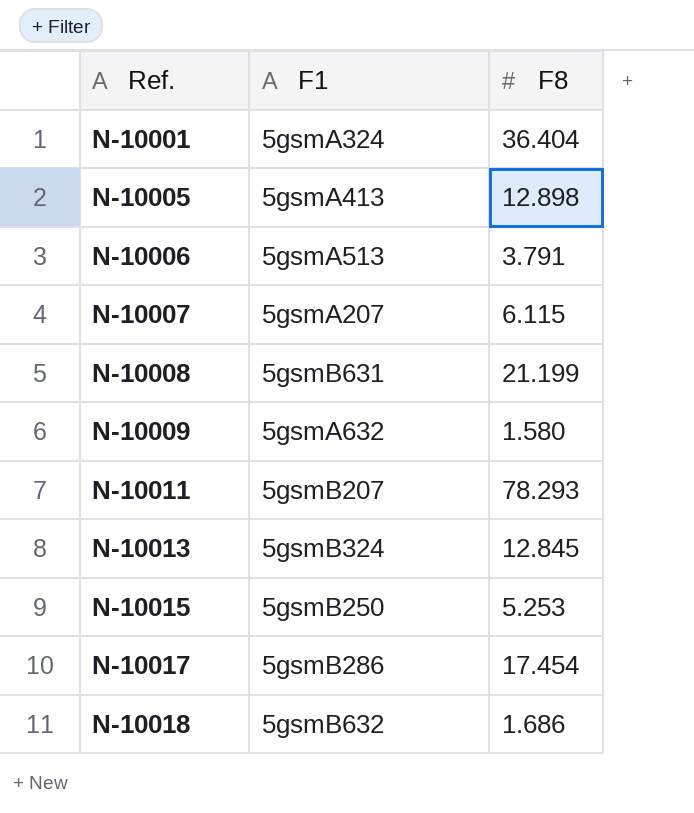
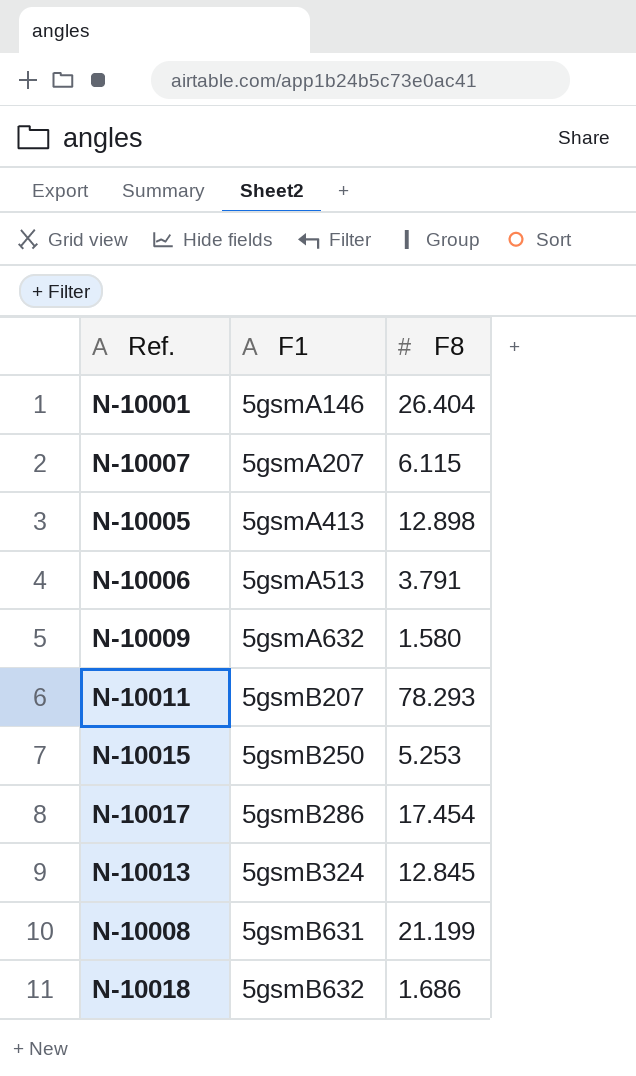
row order: Ref. ascending -> F1 ascending
N-10001 | F1: 5gsmA324 -> 5gsmA146
N-10001 | F8: 36.404 -> 26.404

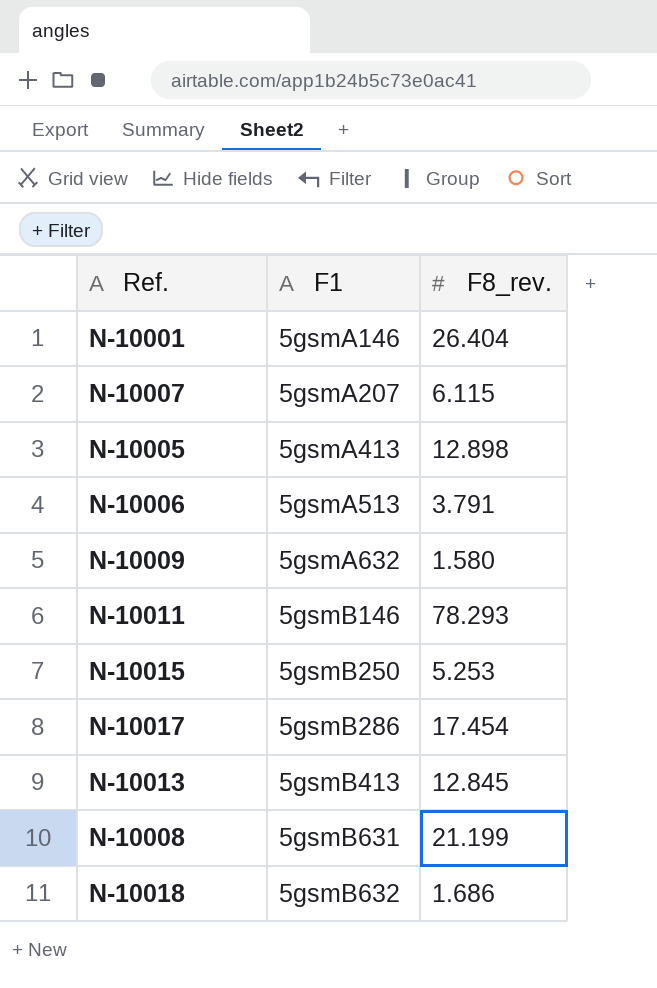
column name: F8 -> F8_rev.
N-10011 | F1: 5gsmB207 -> 5gsmB146
N-10013 | F1: 5gsmB324 -> 5gsmB413

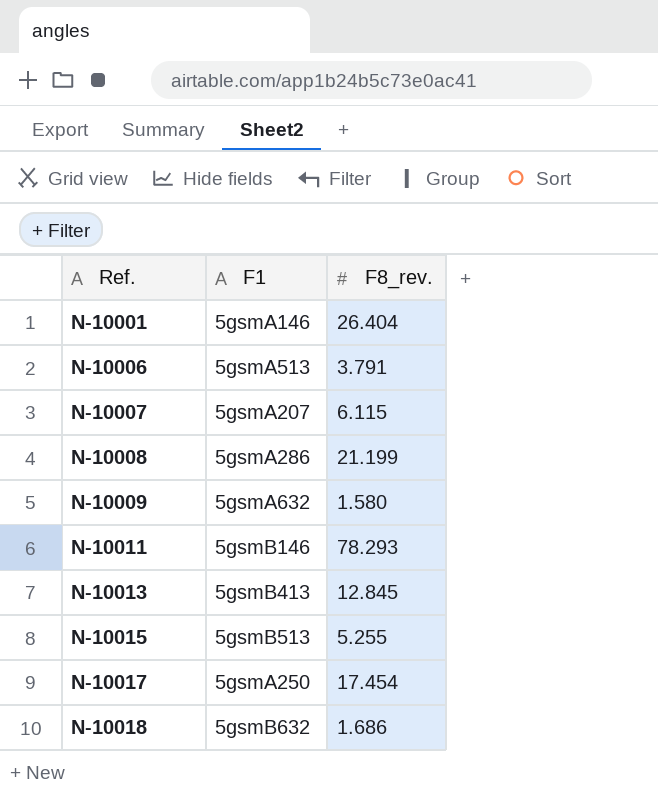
row order: F1 ascending -> Ref. ascending
row N-10005: 5gsmA413 | 12.898 -> none
N-10008 | F1: 5gsmB631 -> 5gsmA286
N-10015 | F1: 5gsmB250 -> 5gsmB513
N-10015 | F8_rev.: 5.253 -> 5.255
N-10017 | F1: 5gsmB286 -> 5gsmA250

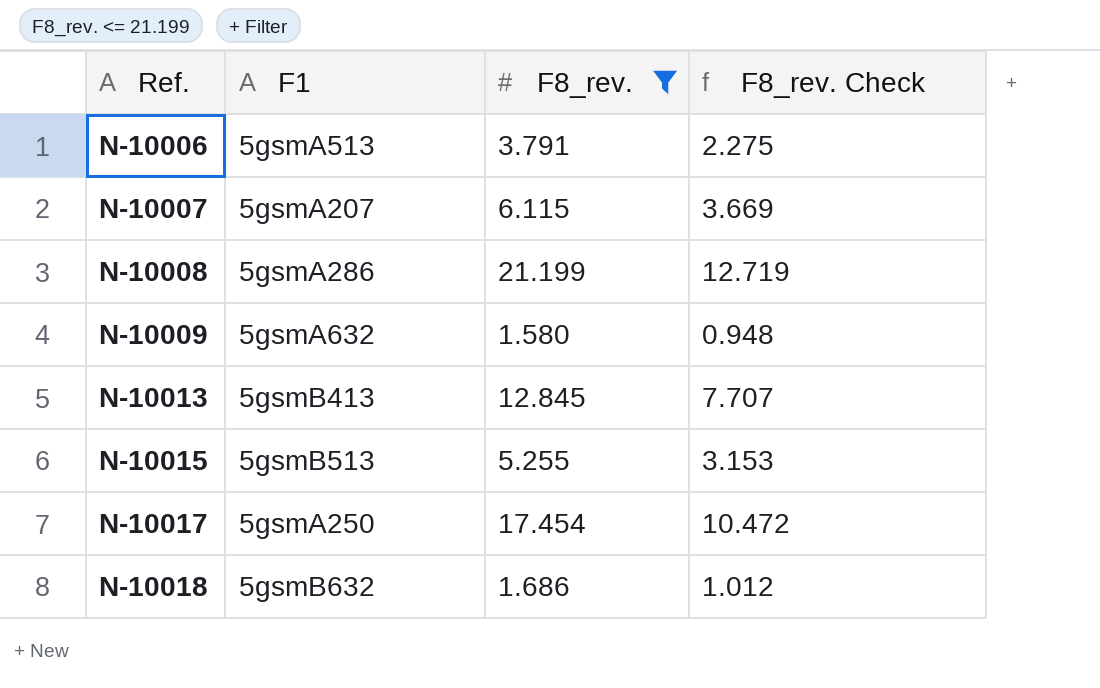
filter: none -> F8_rev. <= 21.199
column F8_rev. Check | formula: none -> [F8_rev.] * 0.6

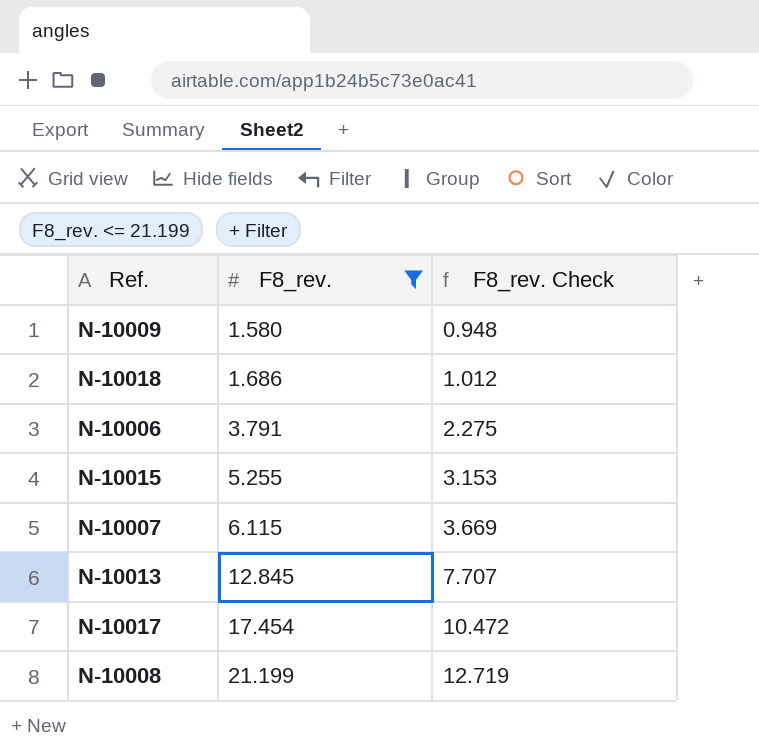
row order: Ref. ascending -> F8_rev. ascending
column F1 | position: 2 -> none

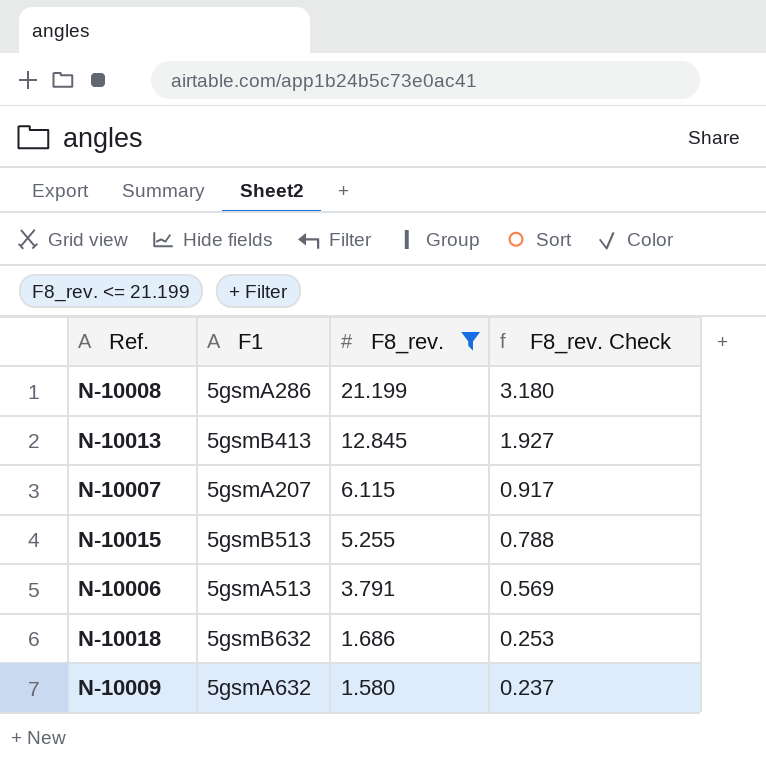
row order: F8_rev. ascending -> F8_rev. descending
column F1 | position: none -> 2
column F8_rev. Check | formula: [F8_rev.] * 0.6 -> [F8_rev.] * 0.15
row N-10017: 17.454 | 10.472 -> none

